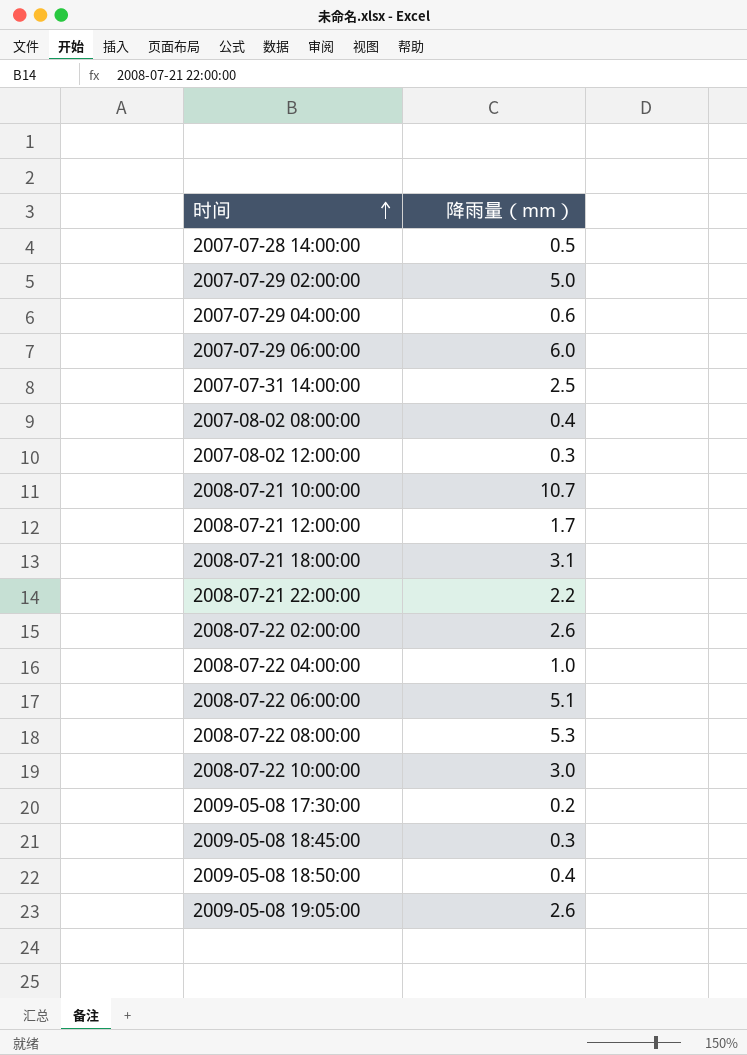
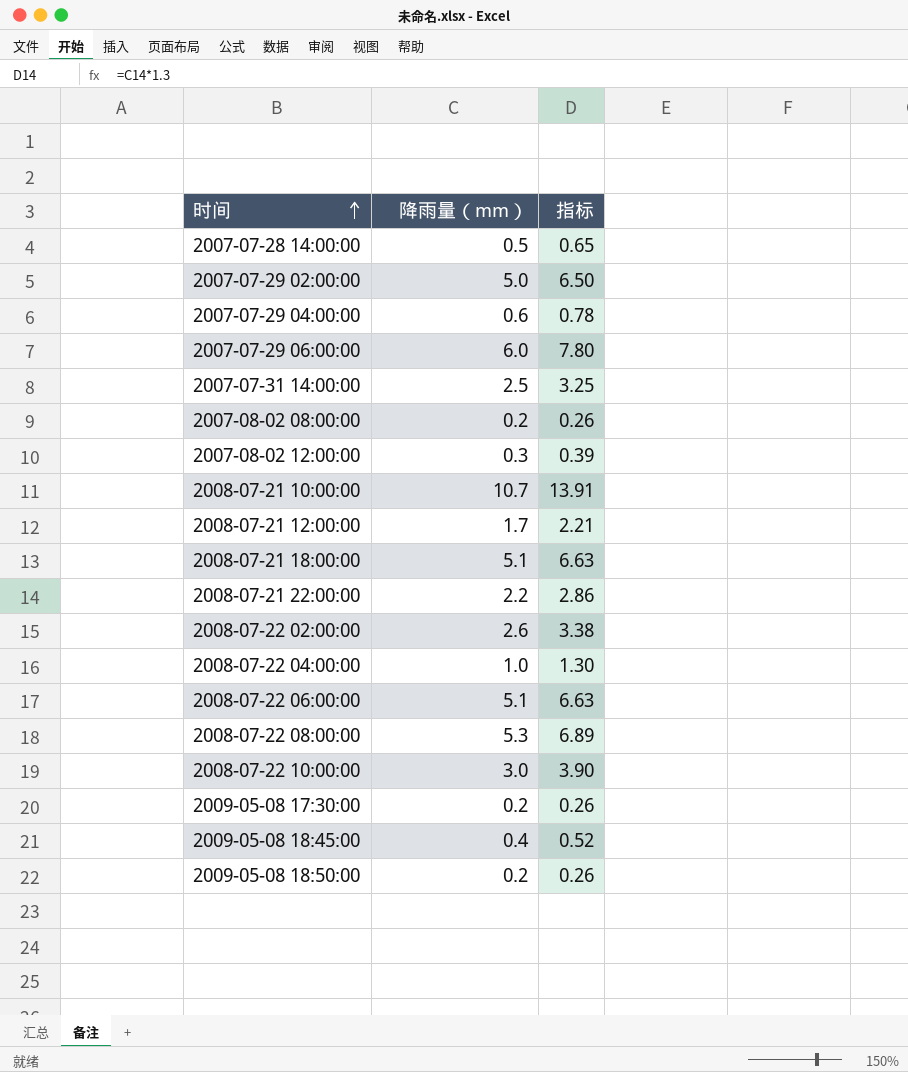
column 指标 | formula: none -> [降雨量（mm）] * 1.3
row 2009-05-08 19:05:00: 2.6 -> none
2007-08-02 08:00:00 | 降雨量（mm）: 0.4 -> 0.2
2008-07-21 18:00:00 | 降雨量（mm）: 3.1 -> 5.1
2009-05-08 18:45:00 | 降雨量（mm）: 0.3 -> 0.4
2009-05-08 18:50:00 | 降雨量（mm）: 0.4 -> 0.2

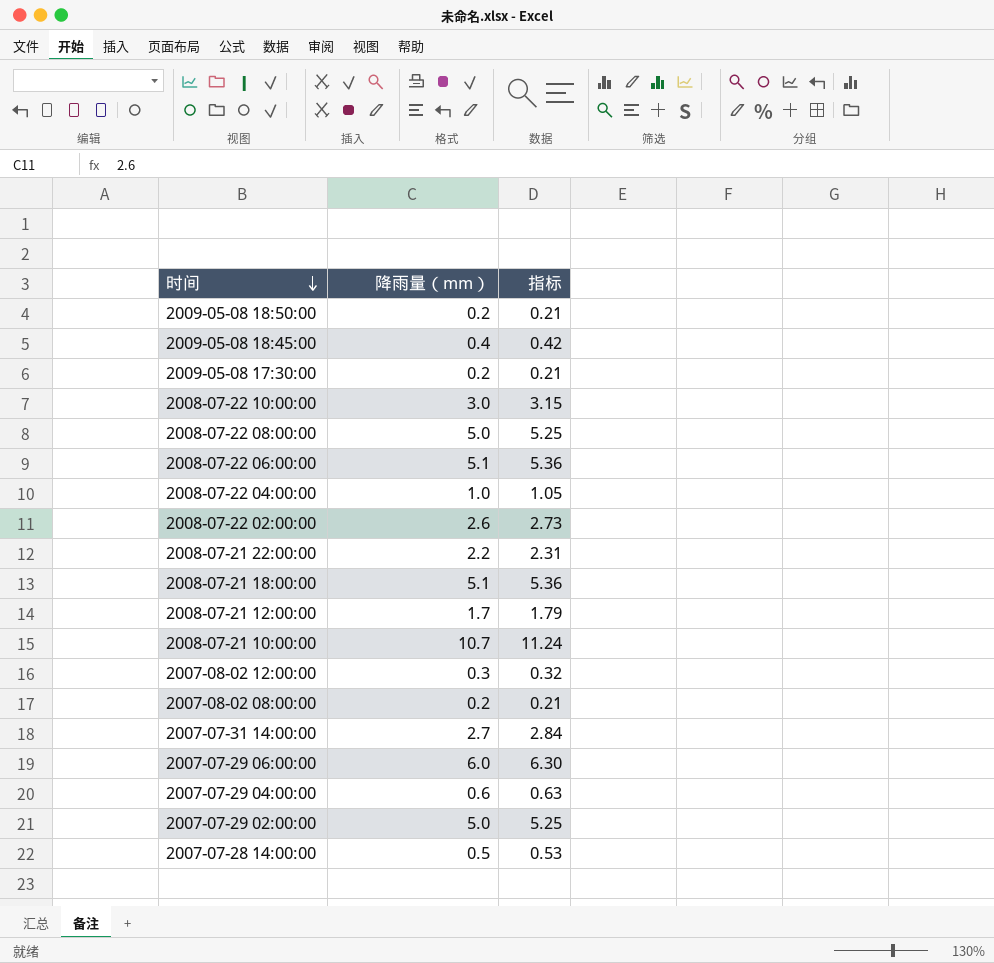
row order: 时间 ascending -> 时间 descending
column 指标 | formula: [降雨量（mm）] * 1.3 -> [降雨量（mm）] * 1.05
2008-07-22 08:00:00 | 降雨量（mm）: 5.3 -> 5.0
2007-07-31 14:00:00 | 降雨量（mm）: 2.5 -> 2.7

